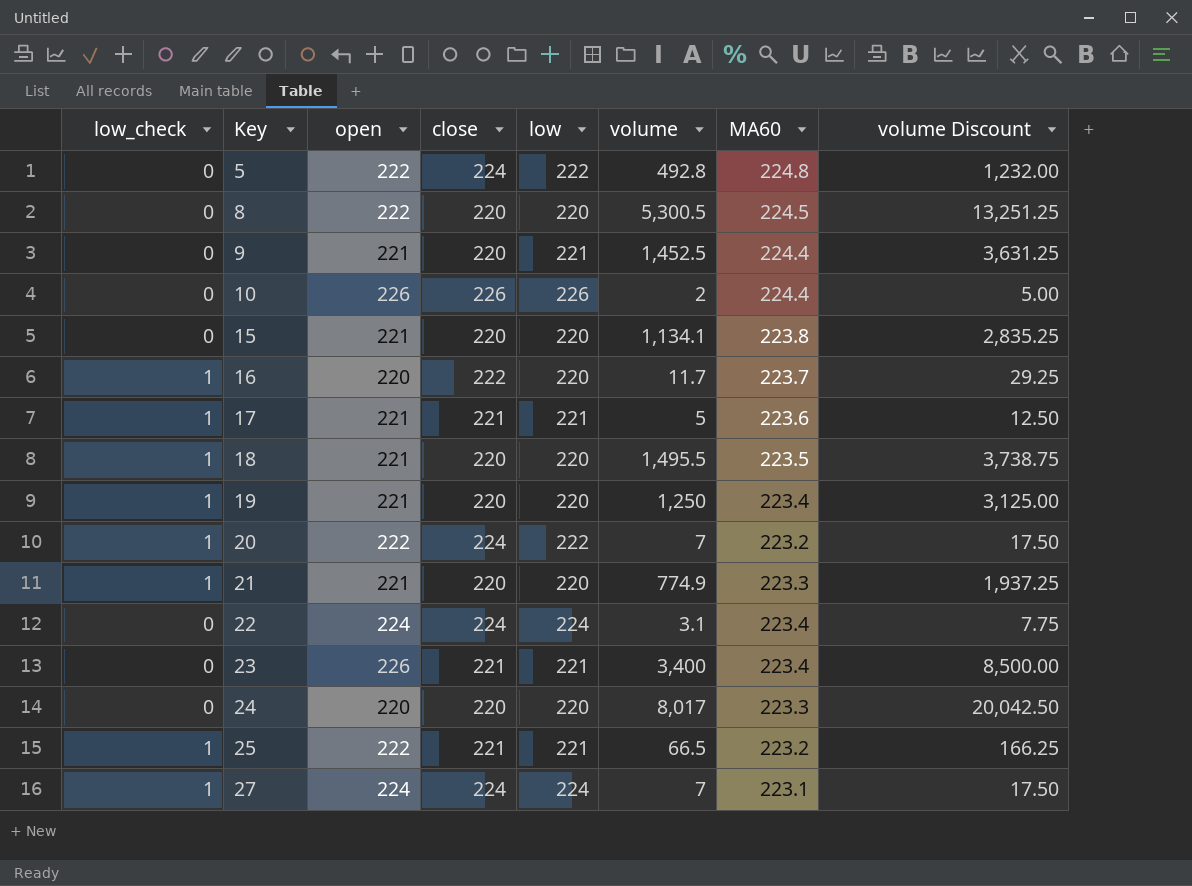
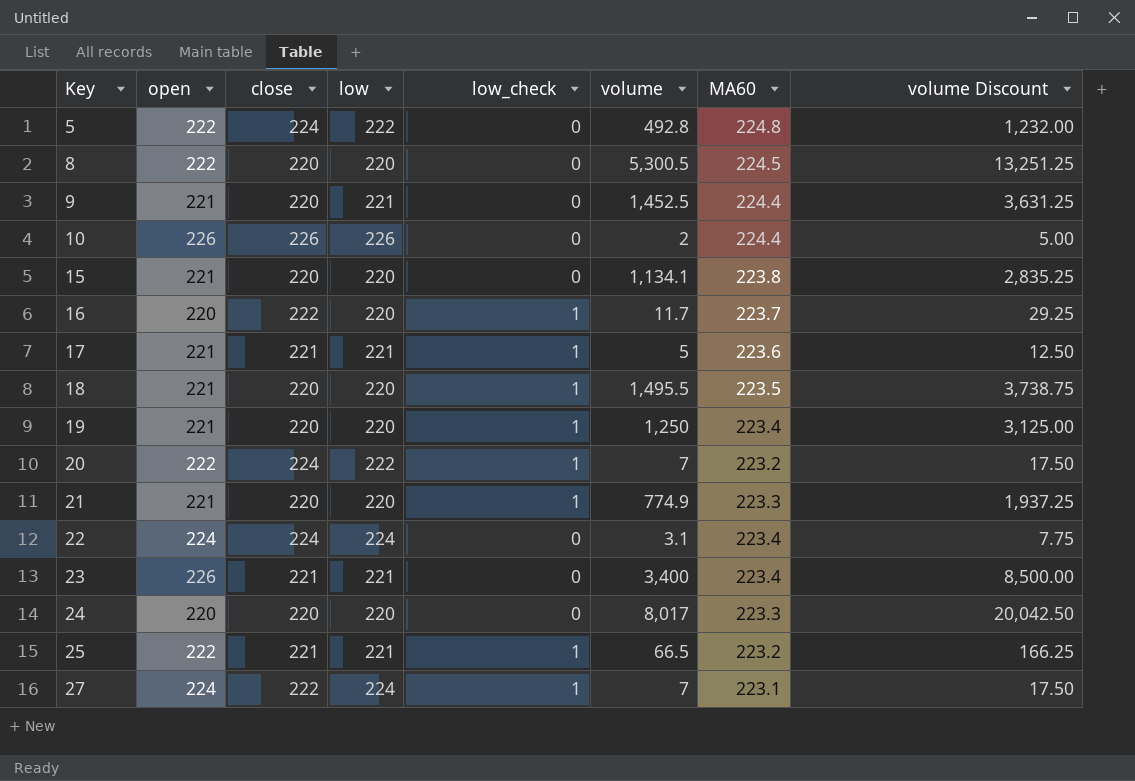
column low_check | position: 1 -> 5
27 | close: 224 -> 222

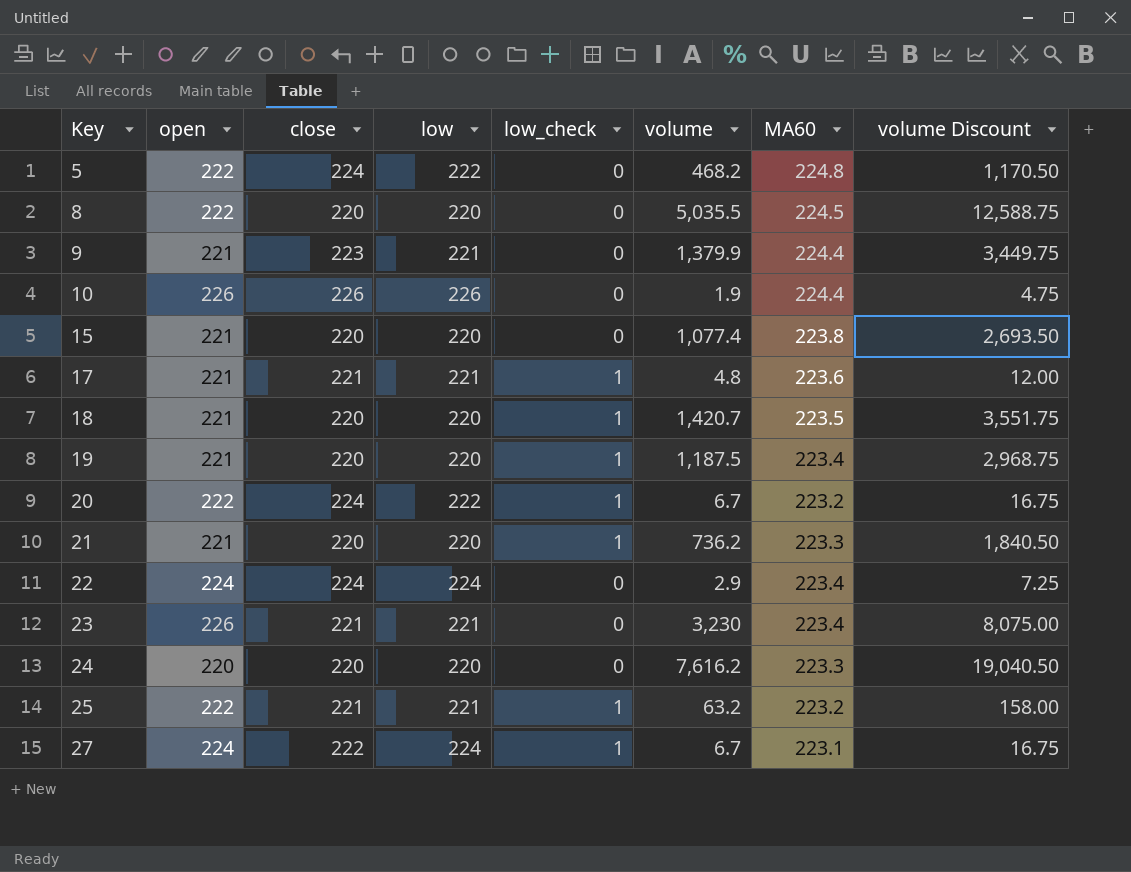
row 16: 220 | 222 | 220 | 1 | 11.7 | 223.7 | 29.25 -> none
5 | volume: 492.8 -> 468.2
5 | volume Discount: 1,232.00 -> 1,170.50
8 | volume: 5,300.5 -> 5,035.5
8 | volume Discount: 13,251.25 -> 12,588.75
9 | close: 220 -> 223
9 | volume: 1,452.5 -> 1,379.9
9 | volume Discount: 3,631.25 -> 3,449.75
10 | volume: 2 -> 1.9
10 | volume Discount: 5.00 -> 4.75
15 | volume: 1,134.1 -> 1,077.4
15 | volume Discount: 2,835.25 -> 2,693.50
17 | volume: 5 -> 4.8
17 | volume Discount: 12.50 -> 12.00
18 | volume: 1,495.5 -> 1,420.7
18 | volume Discount: 3,738.75 -> 3,551.75
19 | volume: 1,250 -> 1,187.5
19 | volume Discount: 3,125.00 -> 2,968.75
20 | volume: 7 -> 6.7
20 | volume Discount: 17.50 -> 16.75
21 | volume: 774.9 -> 736.2
21 | volume Discount: 1,937.25 -> 1,840.50
22 | volume: 3.1 -> 2.9
22 | volume Discount: 7.75 -> 7.25
23 | volume: 3,400 -> 3,230
23 | volume Discount: 8,500.00 -> 8,075.00
24 | volume: 8,017 -> 7,616.2
24 | volume Discount: 20,042.50 -> 19,040.50
25 | volume: 66.5 -> 63.2
25 | volume Discount: 166.25 -> 158.00
27 | volume: 7 -> 6.7
27 | volume Discount: 17.50 -> 16.75

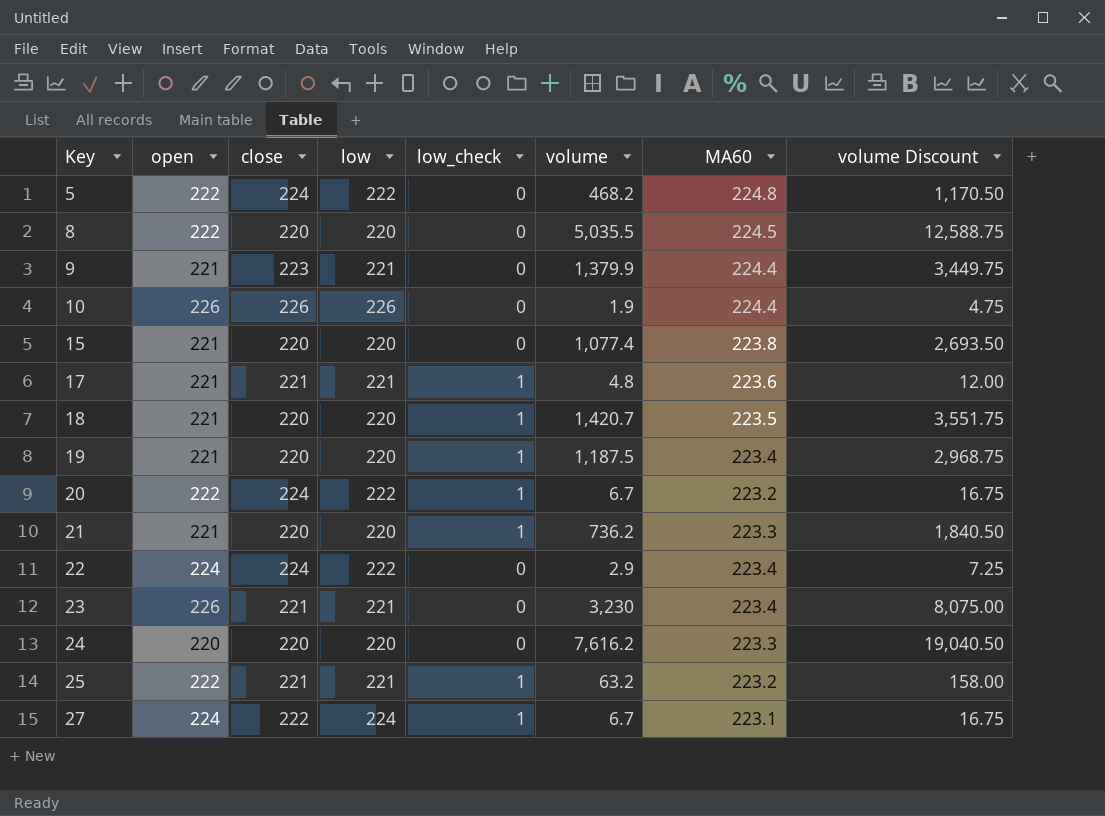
22 | low: 224 -> 222

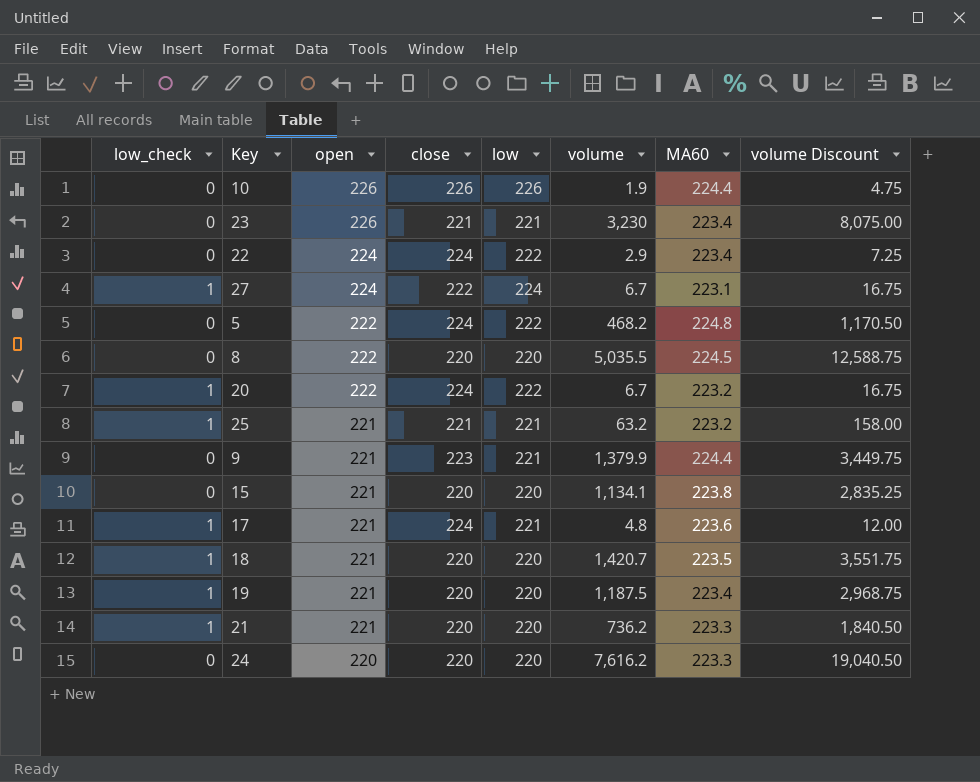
row order: Key ascending -> open descending
column low_check | position: 5 -> 1
25 | open: 222 -> 221
15 | volume: 1,077.4 -> 1,134.1
15 | volume Discount: 2,693.50 -> 2,835.25
17 | close: 221 -> 224

